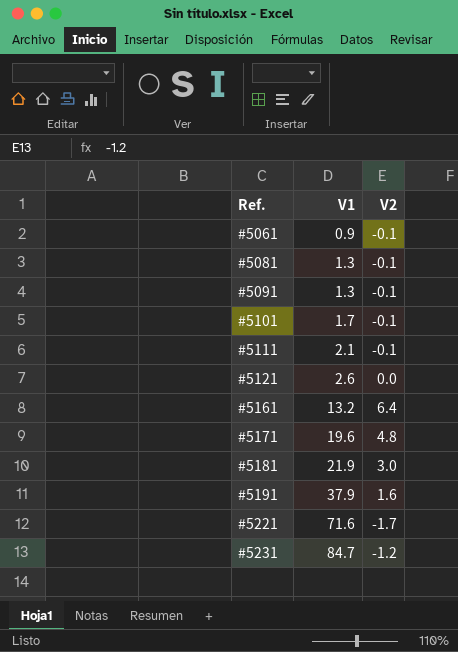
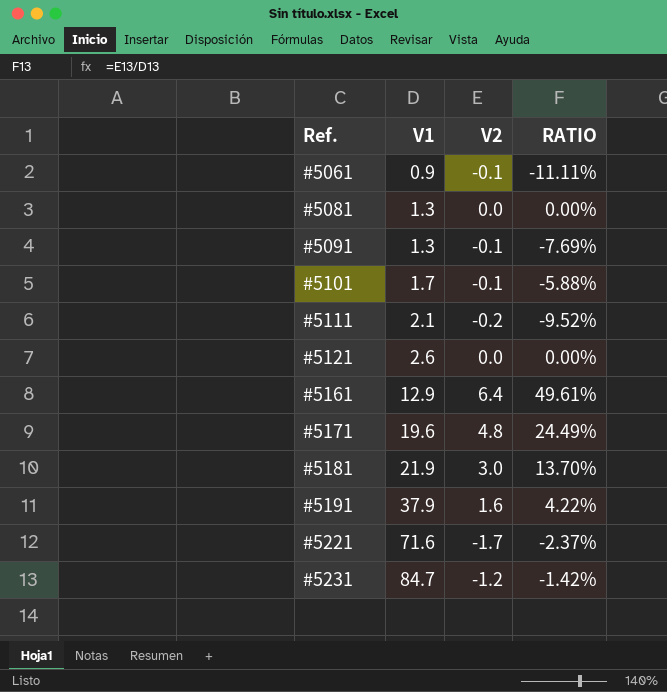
column RATIO | formula: none -> [V2] / [V1]
#5081 | V2: -0.1 -> 0.0
#5111 | V2: -0.1 -> -0.2
#5161 | V1: 13.2 -> 12.9

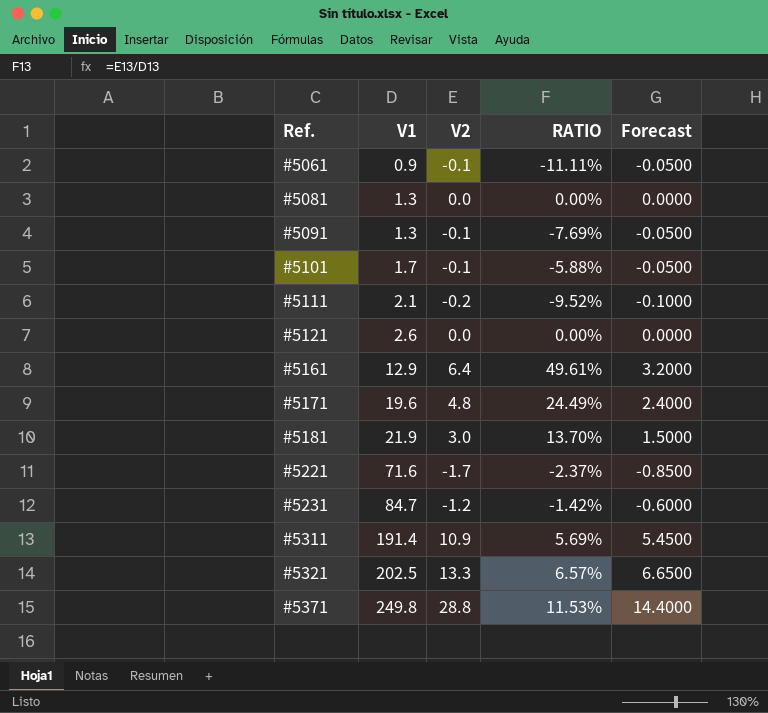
column Forecast | formula: none -> [V2] * 0.5
row #5191: 37.9 | 1.6 | 4.22% -> none
row #5311: none -> 191.4 | 10.9 | 5.69% | 5.4500
row #5321: none -> 202.5 | 13.3 | 6.57% | 6.6500
row #5371: none -> 249.8 | 28.8 | 11.53% | 14.4000

